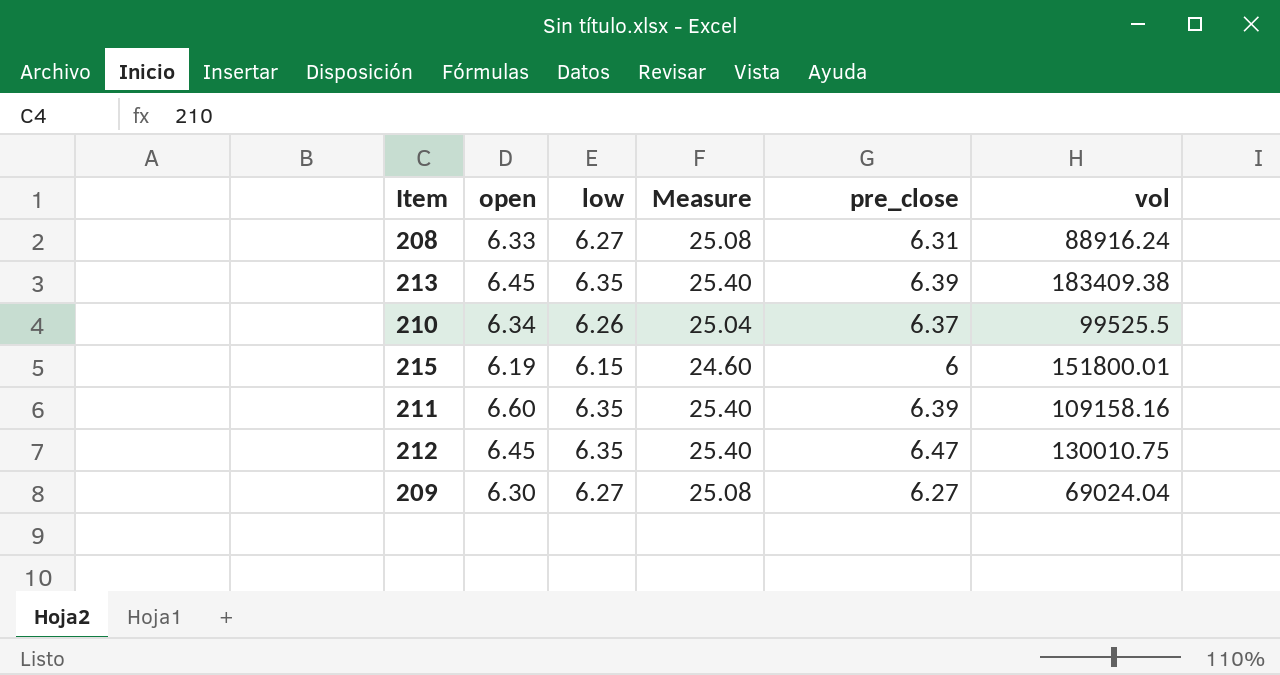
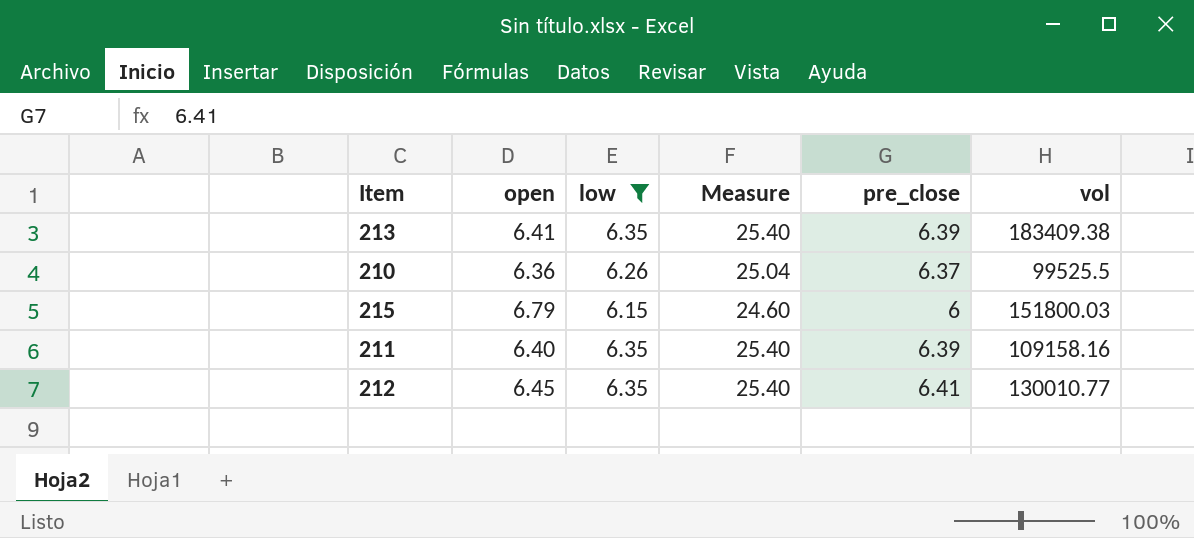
filter: none -> low != 6.27
213 | open: 6.45 -> 6.41
210 | open: 6.34 -> 6.36
215 | open: 6.19 -> 6.79
215 | vol: 151800.01 -> 151800.03
211 | open: 6.60 -> 6.40
212 | pre_close: 6.47 -> 6.41
212 | vol: 130010.75 -> 130010.77

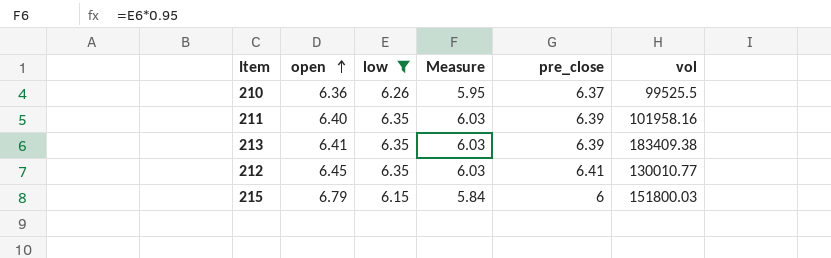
row order: none -> open ascending
column Measure | formula: [low] * 4 -> [low] * 0.95
211 | vol: 109158.16 -> 101958.16

